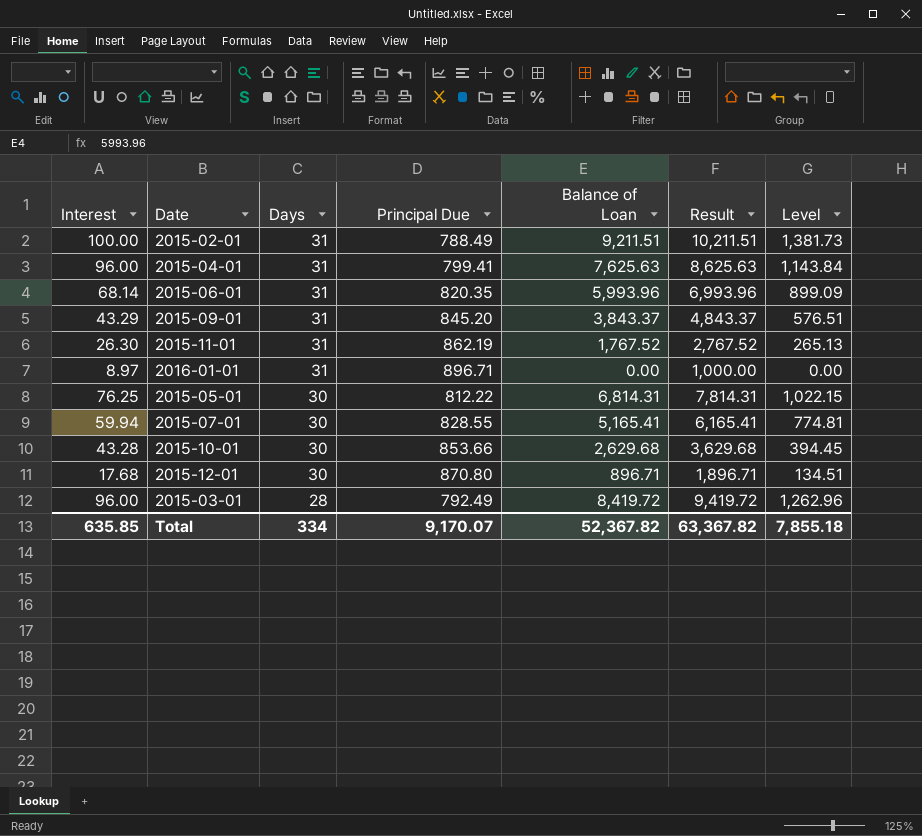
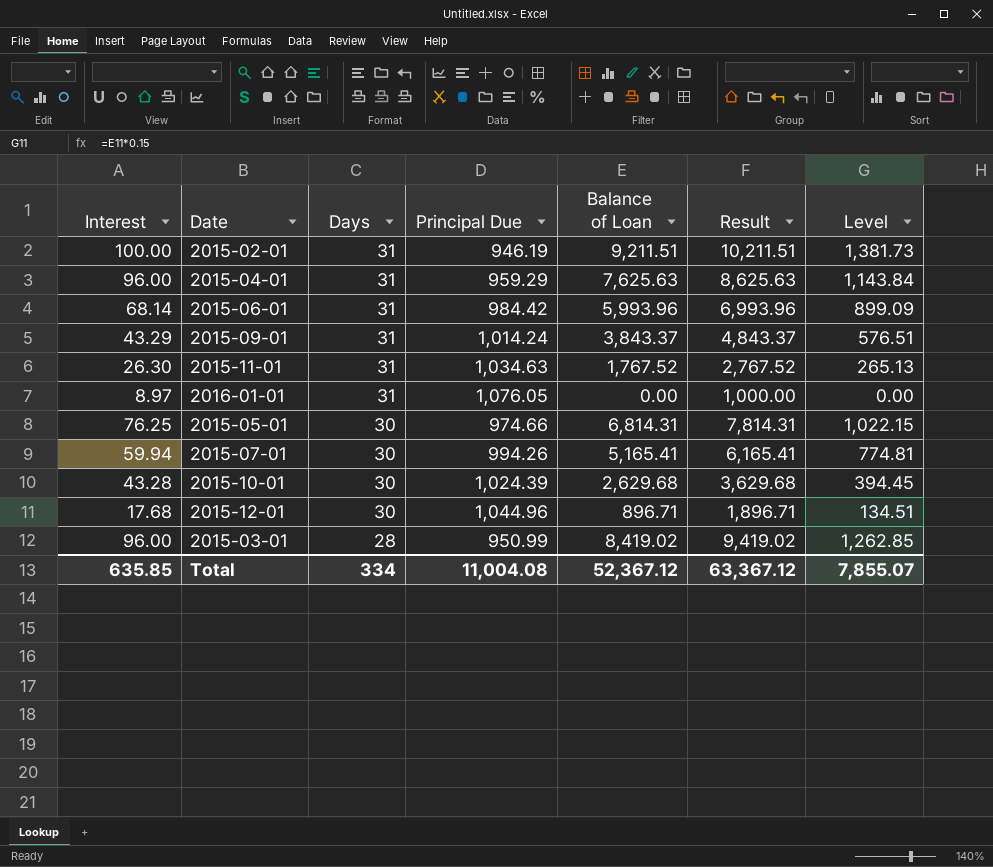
2015-02-01 | Principal Due: 788.49 -> 946.19
2015-04-01 | Principal Due: 799.41 -> 959.29
2015-06-01 | Principal Due: 820.35 -> 984.42
2015-09-01 | Principal Due: 845.20 -> 1,014.24
2015-11-01 | Principal Due: 862.19 -> 1,034.63
2016-01-01 | Principal Due: 896.71 -> 1,076.05
2015-05-01 | Principal Due: 812.22 -> 974.66
2015-07-01 | Principal Due: 828.55 -> 994.26
2015-10-01 | Principal Due: 853.66 -> 1,024.39
2015-12-01 | Principal Due: 870.80 -> 1,044.96
2015-03-01 | Principal Due: 792.49 -> 950.99
2015-03-01 | Balance of Loan: 8,419.72 -> 8,419.02
2015-03-01 | Result: 9,419.72 -> 9,419.02
2015-03-01 | Level: 1,262.96 -> 1,262.85
Total | Principal Due: 9,170.07 -> 11,004.08
Total | Balance of Loan: 52,367.82 -> 52,367.12
Total | Result: 63,367.82 -> 63,367.12
Total | Level: 7,855.18 -> 7,855.07

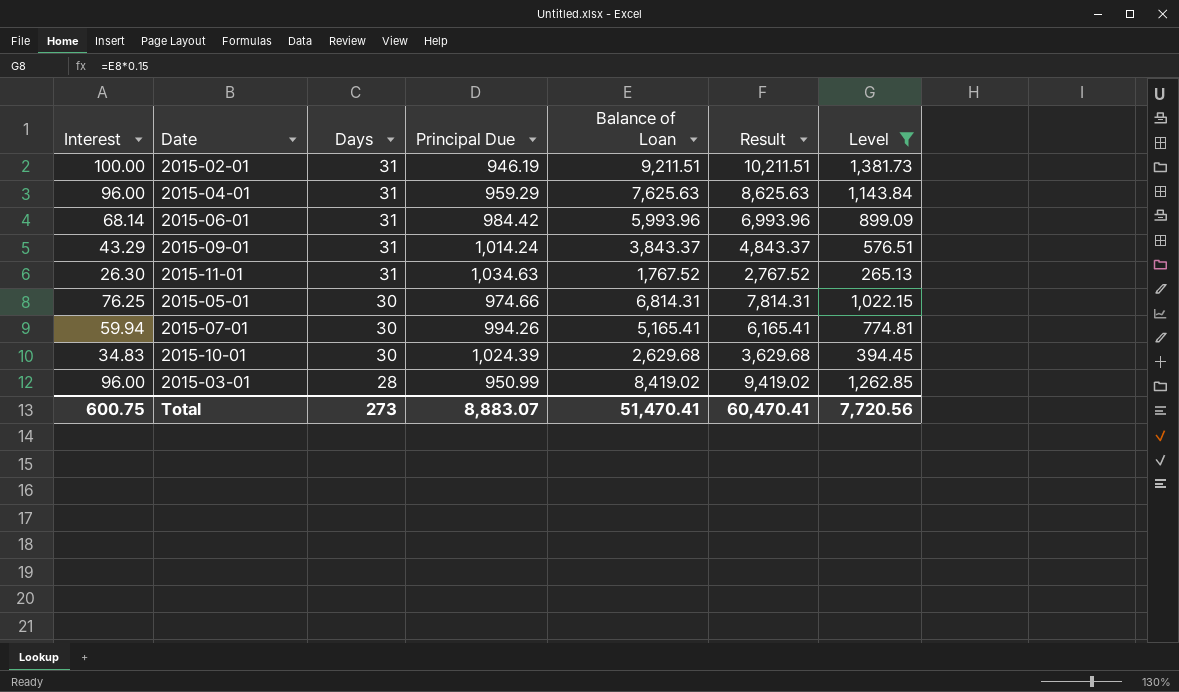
filter: none -> Level >= 265.13
2015-10-01 | Interest: 43.28 -> 34.83
Total | Interest: 635.85 -> 600.75
Total | Days: 334 -> 273
Total | Principal Due: 11,004.08 -> 8,883.07
Total | Balance of Loan: 52,367.12 -> 51,470.41
Total | Result: 63,367.12 -> 60,470.41
Total | Level: 7,855.07 -> 7,720.56

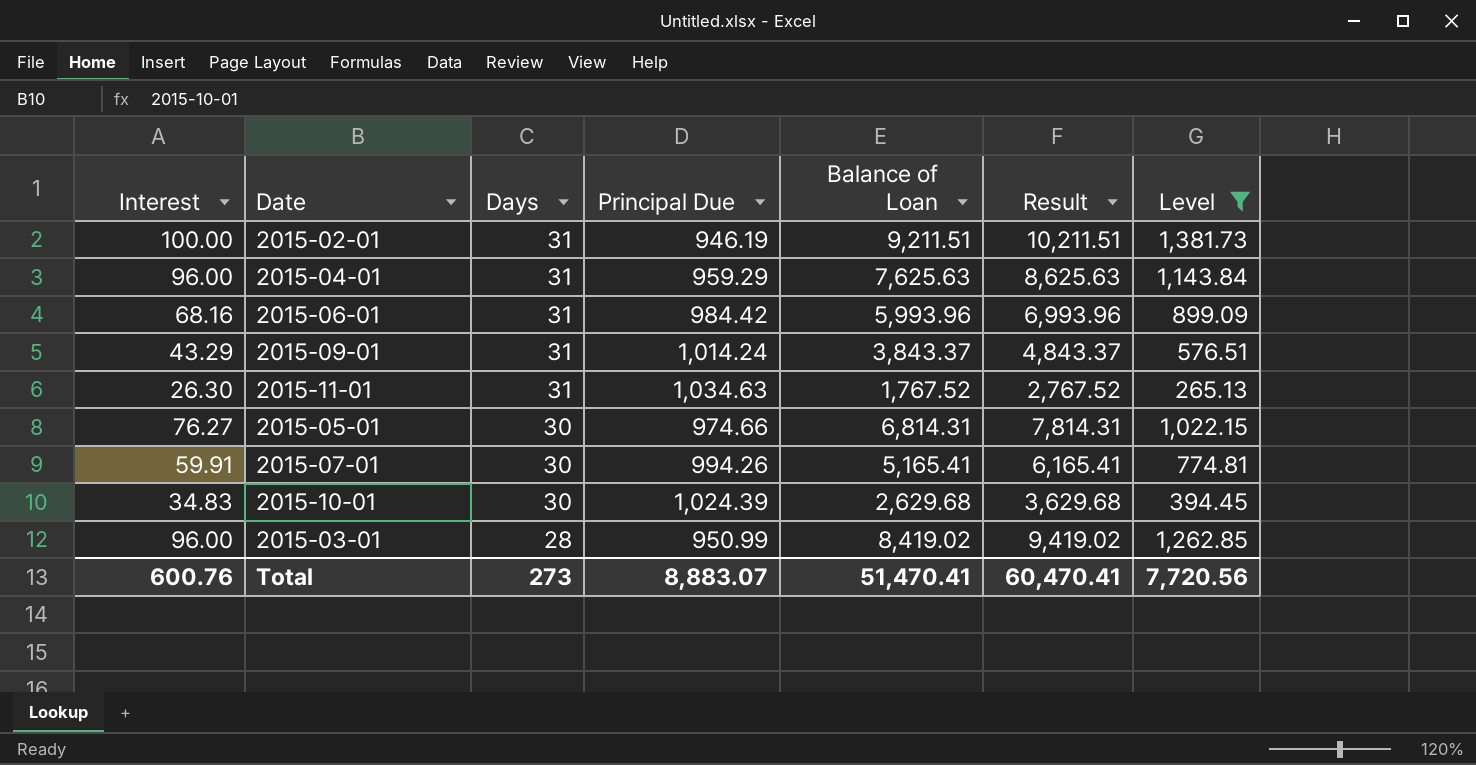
2015-06-01 | Interest: 68.14 -> 68.16
2015-05-01 | Interest: 76.25 -> 76.27
2015-07-01 | Interest: 59.94 -> 59.91
Total | Interest: 600.75 -> 600.76

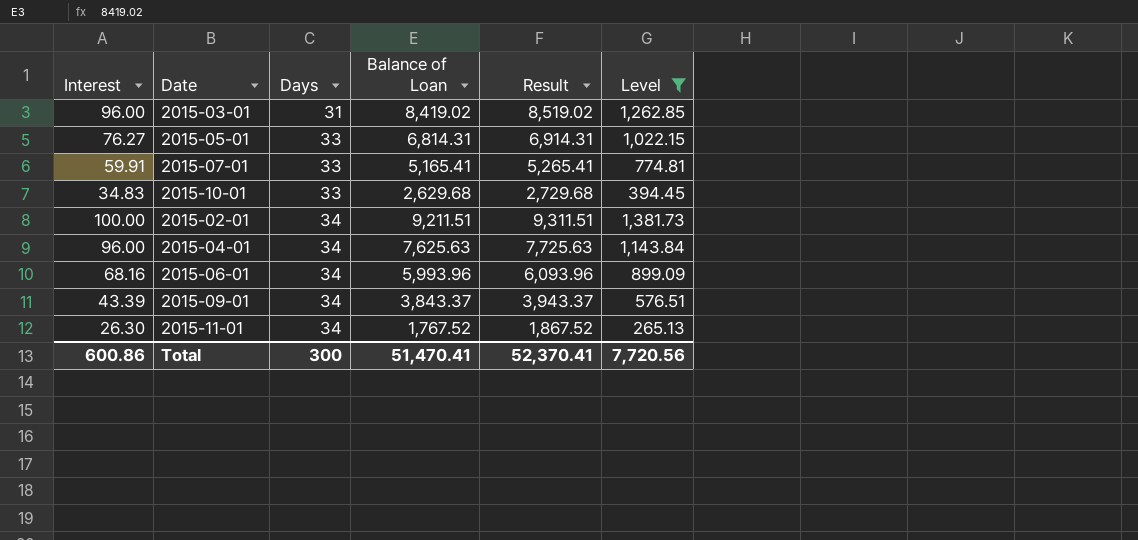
row order: Days descending -> Days ascending
column Principal Due | position: 4 -> none
column Result | formula: [Balance of Loan] + 1000 -> [Balance of Loan] + 100
2015-03-01 | Days: 28 -> 31
2015-05-01 | Days: 30 -> 33
2015-07-01 | Days: 30 -> 33
2015-10-01 | Days: 30 -> 33
2015-02-01 | Days: 31 -> 34
2015-04-01 | Days: 31 -> 34
2015-06-01 | Days: 31 -> 34
2015-09-01 | Interest: 43.29 -> 43.39
2015-09-01 | Days: 31 -> 34
2015-11-01 | Days: 31 -> 34
Total | Interest: 600.76 -> 600.86
Total | Days: 273 -> 300
Total | Result: 60,470.41 -> 52,370.41

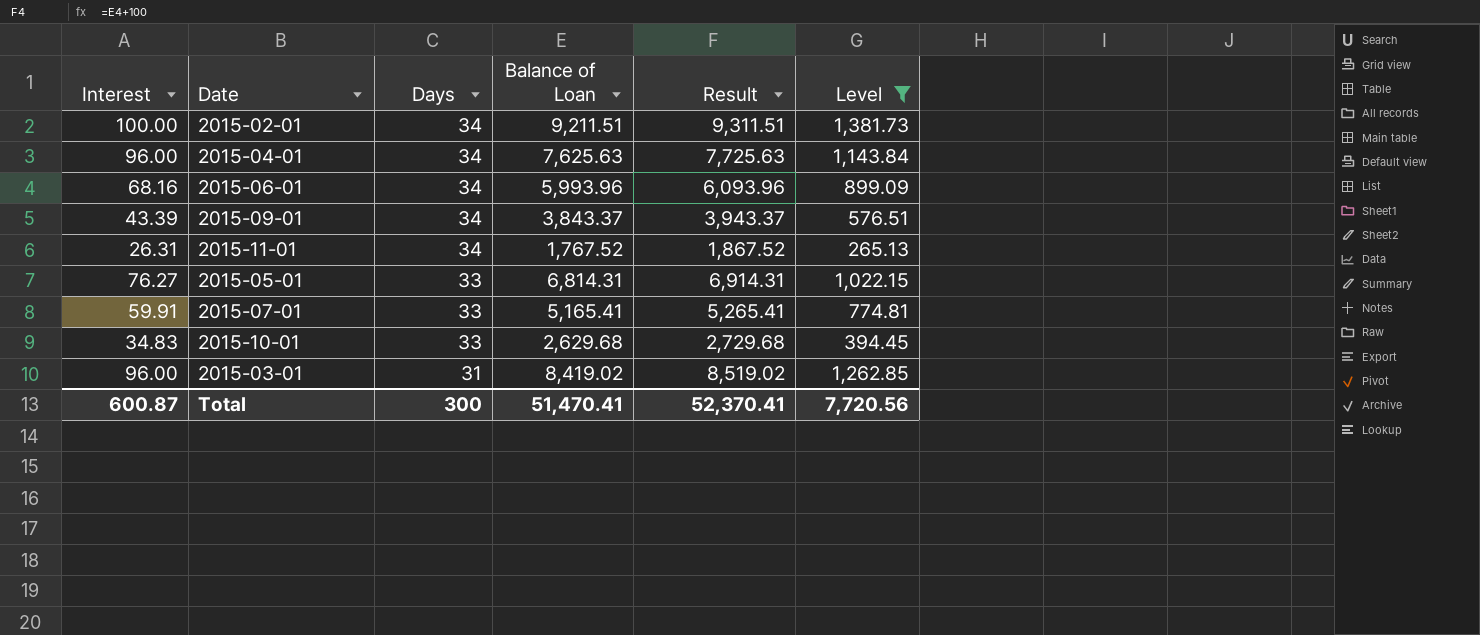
row order: Days ascending -> Days descending
2015-11-01 | Interest: 26.30 -> 26.31
Total | Interest: 600.86 -> 600.87

